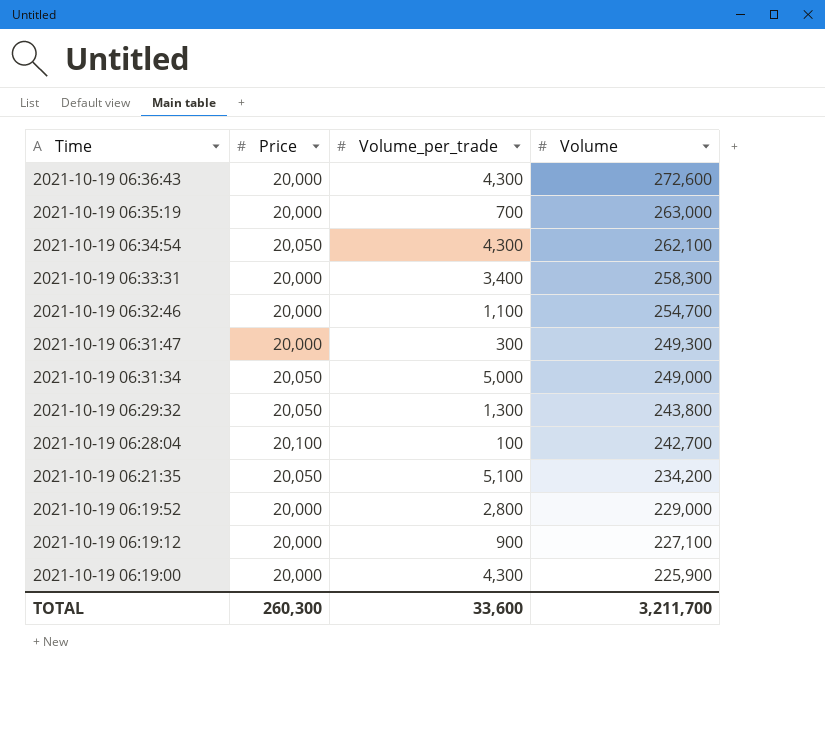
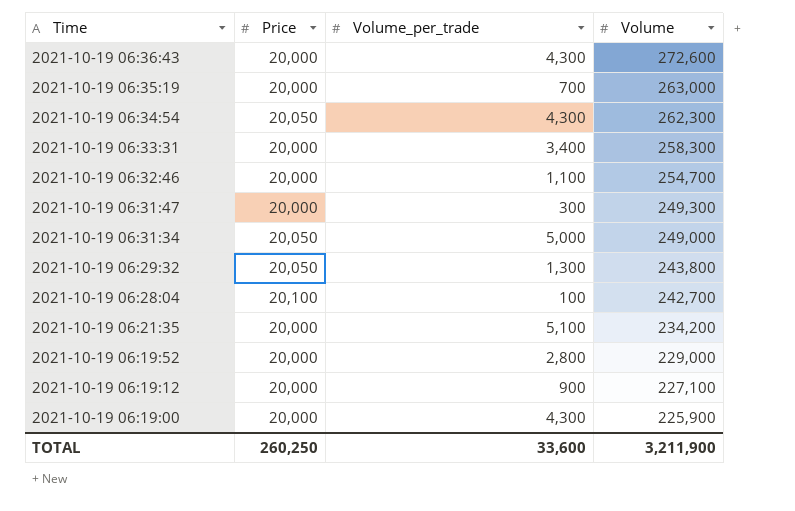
2021-10-19 06:34:54 | Volume: 262,100 -> 262,300
2021-10-19 06:21:35 | Price: 20,050 -> 20,000
TOTAL | Price: 260,300 -> 260,250
TOTAL | Volume: 3,211,700 -> 3,211,900

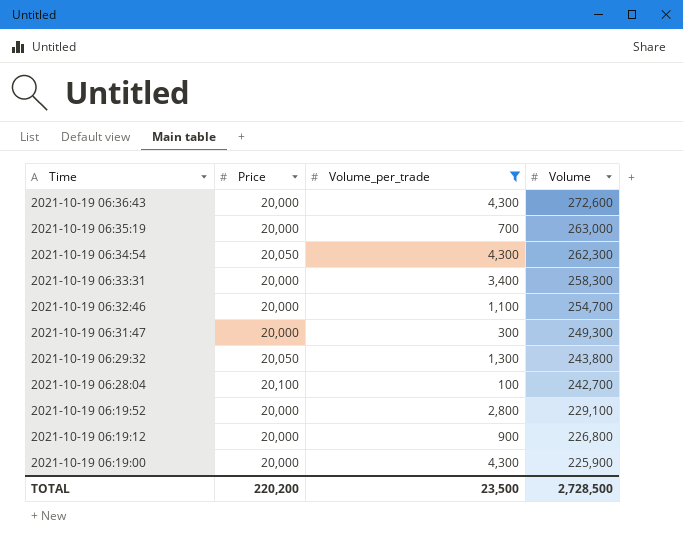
filter: none -> Volume_per_trade <= 4,300
2021-10-19 06:19:52 | Volume: 229,000 -> 229,100
2021-10-19 06:19:12 | Volume: 227,100 -> 226,800
TOTAL | Price: 260,250 -> 220,200
TOTAL | Volume_per_trade: 33,600 -> 23,500
TOTAL | Volume: 3,211,900 -> 2,728,500

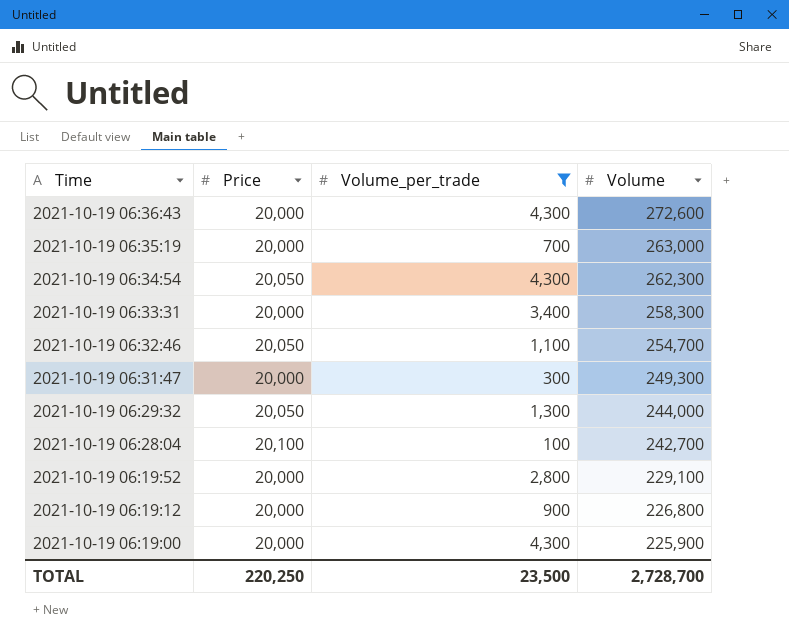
2021-10-19 06:32:46 | Price: 20,000 -> 20,050
2021-10-19 06:29:32 | Volume: 243,800 -> 244,000
TOTAL | Price: 220,200 -> 220,250
TOTAL | Volume: 2,728,500 -> 2,728,700

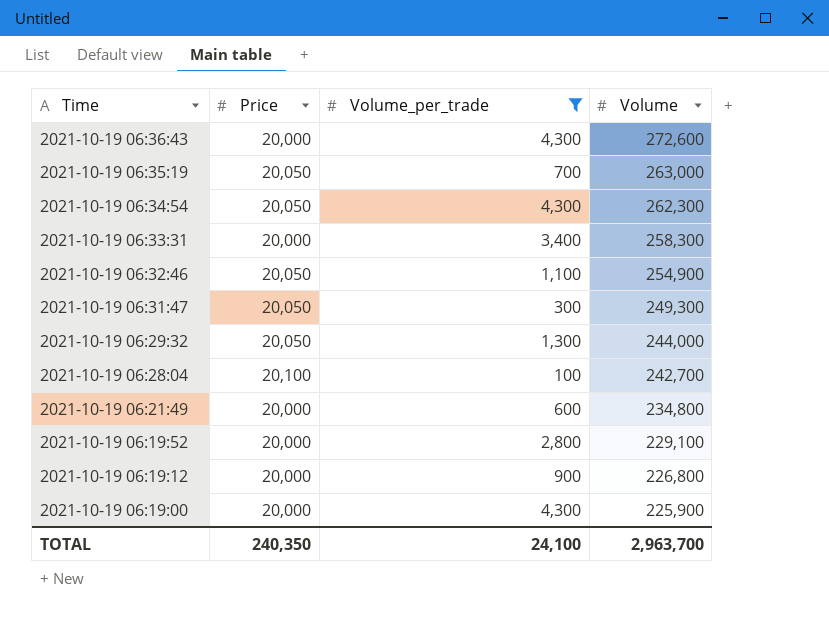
2021-10-19 06:35:19 | Price: 20,000 -> 20,050
2021-10-19 06:32:46 | Volume: 254,700 -> 254,900
2021-10-19 06:31:47 | Price: 20,000 -> 20,050
row 2021-10-19 06:21:49: none -> 20,000 | 600 | 234,800
TOTAL | Price: 220,250 -> 240,350
TOTAL | Volume_per_trade: 23,500 -> 24,100
TOTAL | Volume: 2,728,700 -> 2,963,700

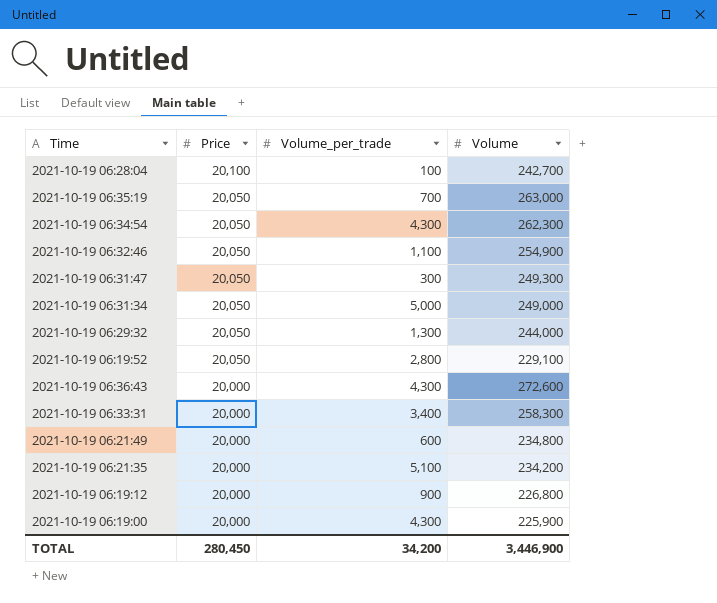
filter: Volume_per_trade <= 4,300 -> none
row order: Time descending -> Price descending
2021-10-19 06:19:52 | Price: 20,000 -> 20,050
TOTAL | Price: 240,350 -> 280,450
TOTAL | Volume_per_trade: 24,100 -> 34,200
TOTAL | Volume: 2,963,700 -> 3,446,900

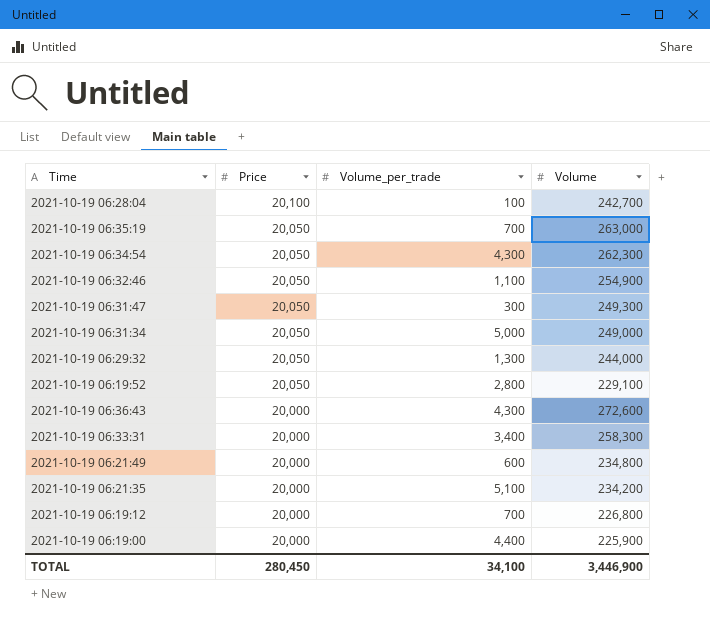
2021-10-19 06:19:12 | Volume_per_trade: 900 -> 700
2021-10-19 06:19:00 | Volume_per_trade: 4,300 -> 4,400
TOTAL | Volume_per_trade: 34,200 -> 34,100

